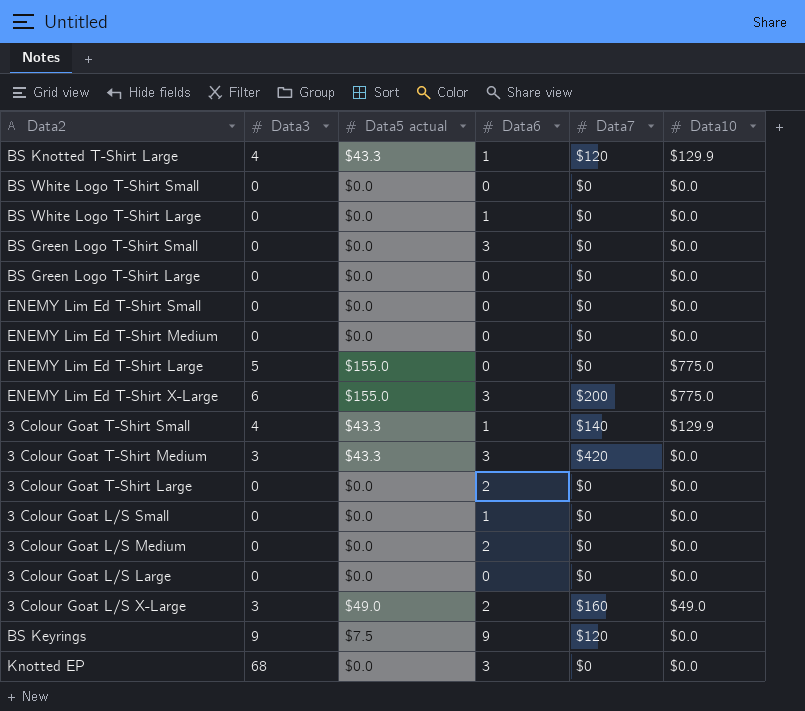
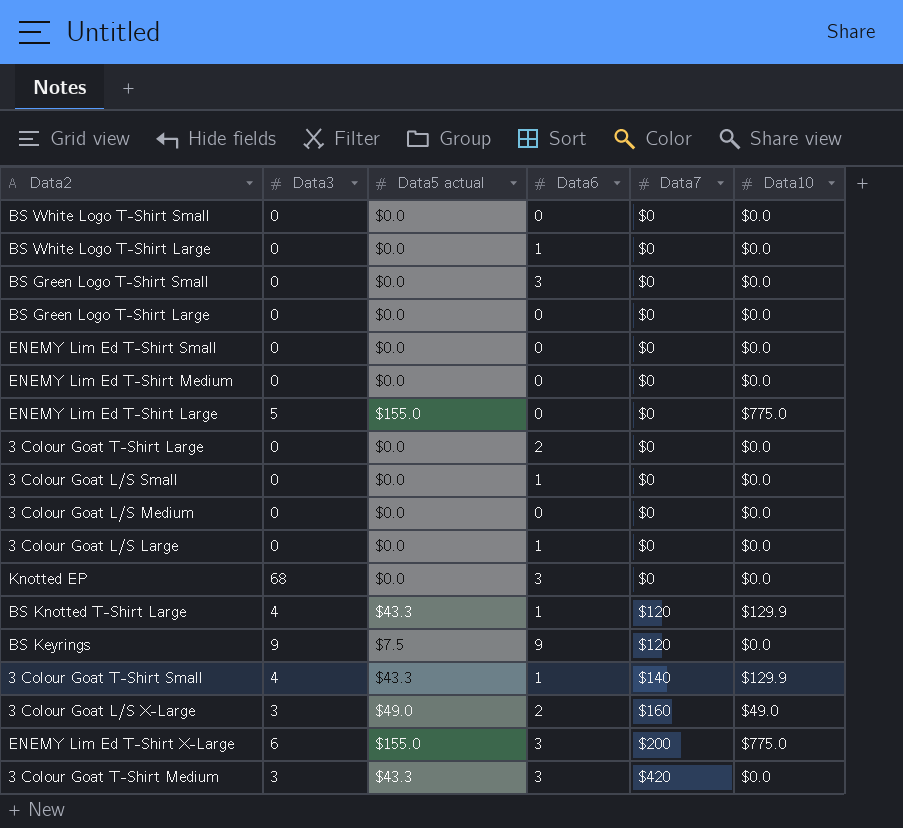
row order: none -> Data7 ascending
3 Colour Goat L/S Medium | Data6: 2 -> 0
3 Colour Goat L/S Large | Data6: 0 -> 1

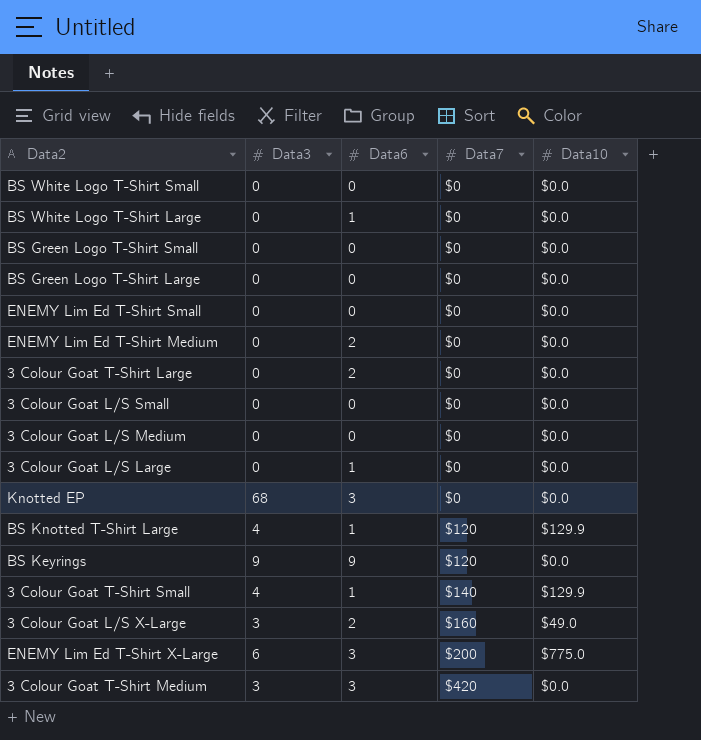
column Data5 actual | position: 3 -> none
row ENEMY Lim Ed T-Shirt Large: 5 | $155.0 | 0 | $0 | $775.0 -> none
BS Green Logo T-Shirt Small | Data6: 3 -> 0
ENEMY Lim Ed T-Shirt Medium | Data6: 0 -> 2
3 Colour Goat L/S Small | Data6: 1 -> 0

